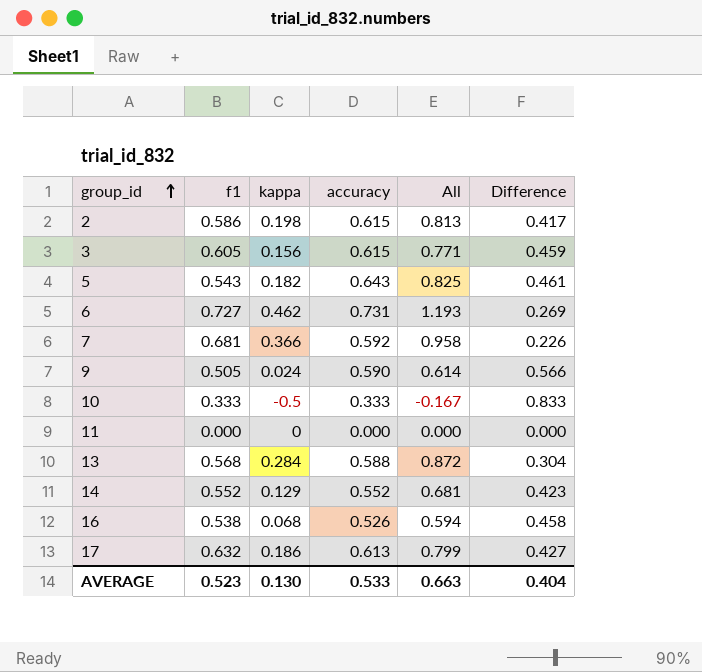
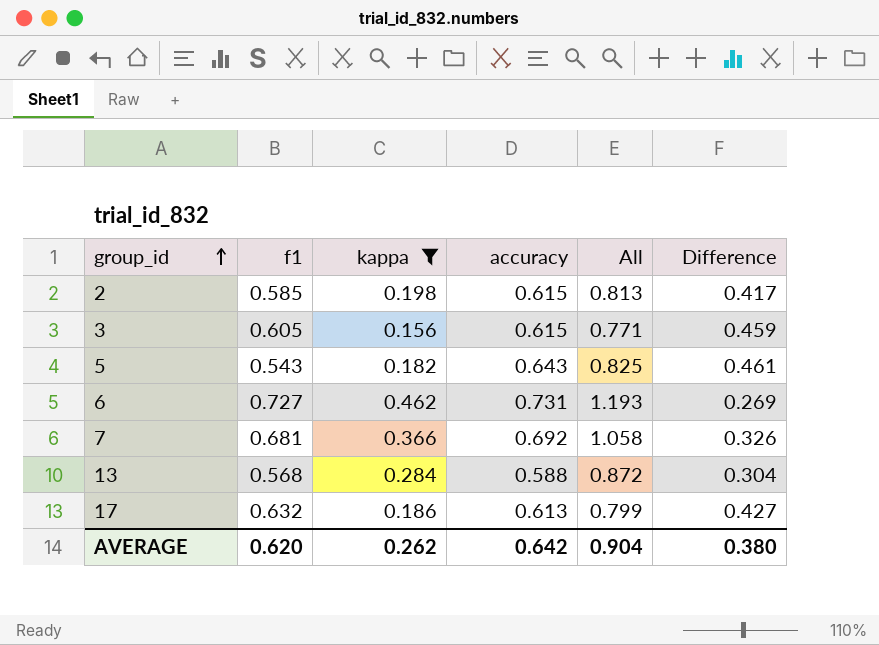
filter: none -> kappa >= 0.156
2 | f1: 0.586 -> 0.585
7 | accuracy: 0.592 -> 0.692
7 | All: 0.958 -> 1.058
7 | Difference: 0.226 -> 0.326
AVERAGE | f1: 0.523 -> 0.620
AVERAGE | kappa: 0.130 -> 0.262
AVERAGE | accuracy: 0.533 -> 0.642
AVERAGE | All: 0.663 -> 0.904
AVERAGE | Difference: 0.404 -> 0.380

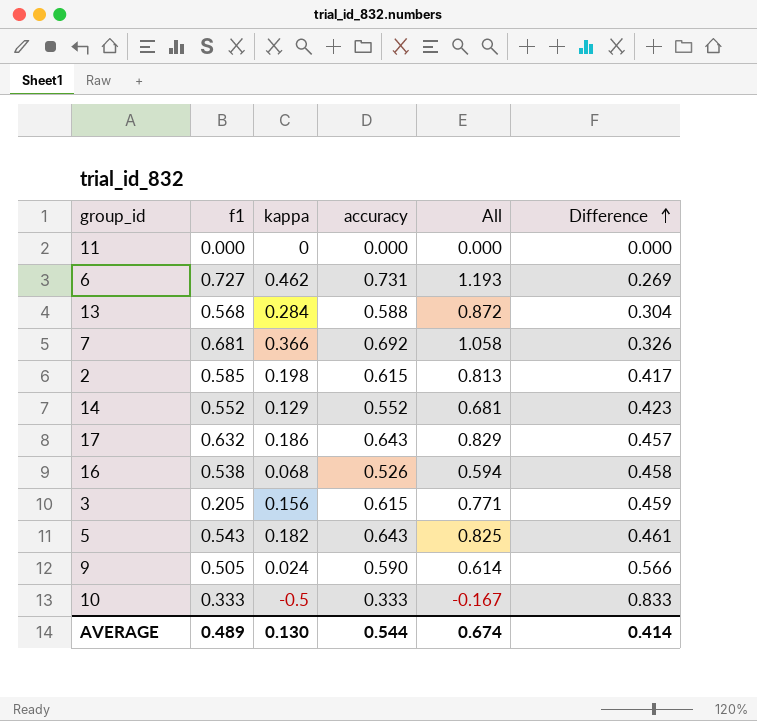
filter: kappa >= 0.156 -> none
row order: group_id ascending -> Difference ascending
17 | accuracy: 0.613 -> 0.643
17 | All: 0.799 -> 0.829
17 | Difference: 0.427 -> 0.457
3 | f1: 0.605 -> 0.205
AVERAGE | f1: 0.620 -> 0.489
AVERAGE | kappa: 0.262 -> 0.130
AVERAGE | accuracy: 0.642 -> 0.544
AVERAGE | All: 0.904 -> 0.674
AVERAGE | Difference: 0.380 -> 0.414

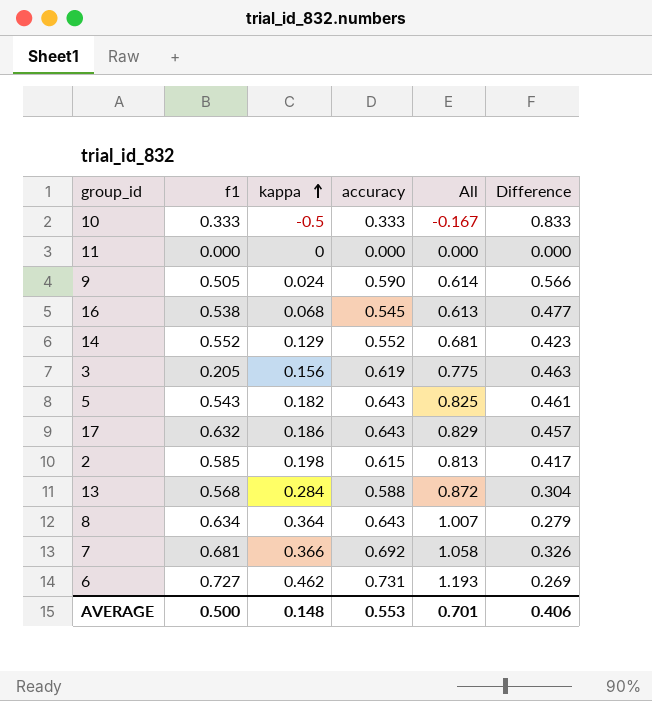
row order: Difference ascending -> kappa ascending
16 | accuracy: 0.526 -> 0.545
16 | All: 0.594 -> 0.613
16 | Difference: 0.458 -> 0.477
3 | accuracy: 0.615 -> 0.619
3 | All: 0.771 -> 0.775
3 | Difference: 0.459 -> 0.463
row 8: none -> 0.634 | 0.364 | 0.643 | 1.007 | 0.279
AVERAGE | f1: 0.489 -> 0.500
AVERAGE | kappa: 0.130 -> 0.148
AVERAGE | accuracy: 0.544 -> 0.553
AVERAGE | All: 0.674 -> 0.701
AVERAGE | Difference: 0.414 -> 0.406

